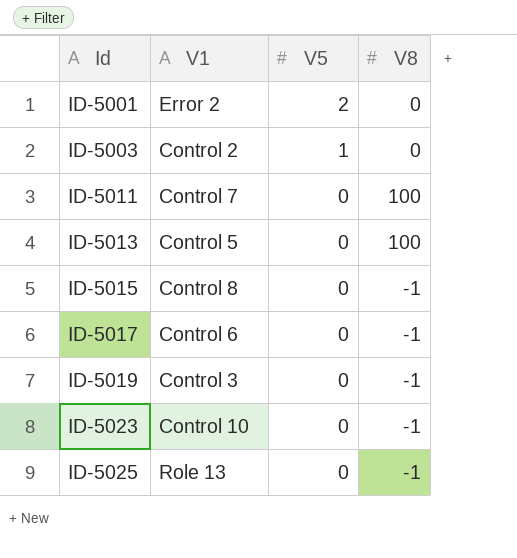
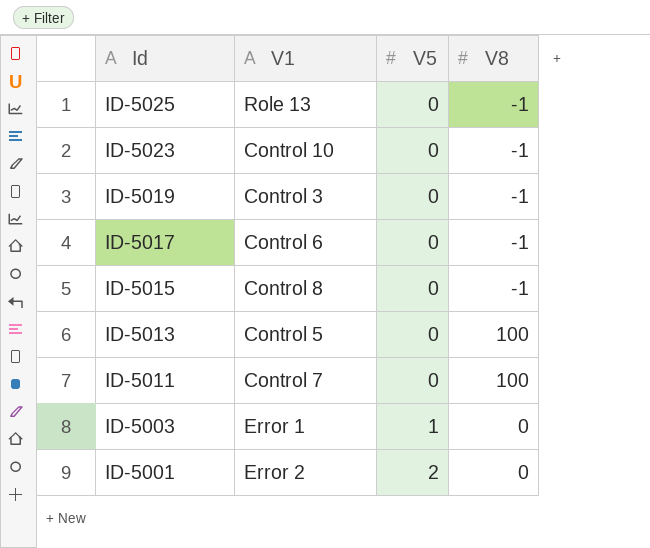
row order: Id ascending -> Id descending
ID-5003 | V1: Control 2 -> Error 1

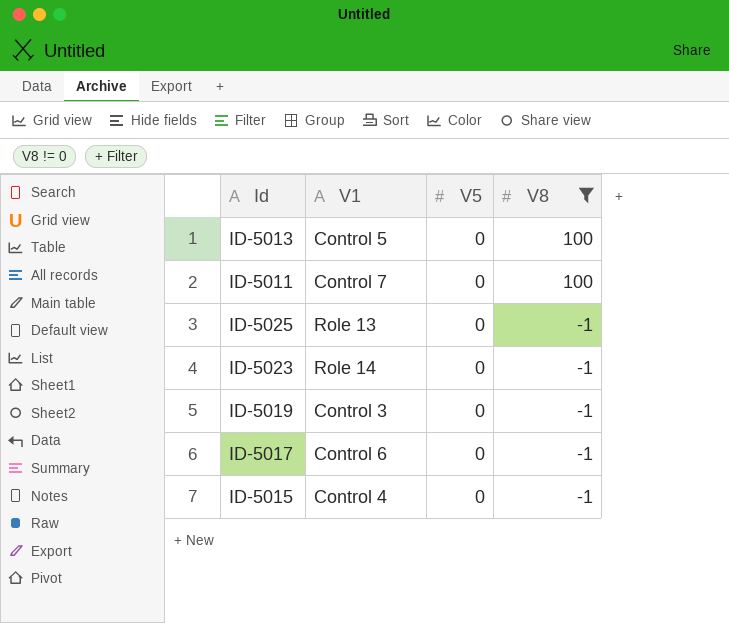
filter: none -> V8 != 0
row order: Id descending -> V8 descending
ID-5023 | V1: Control 10 -> Role 14
ID-5015 | V1: Control 8 -> Control 4

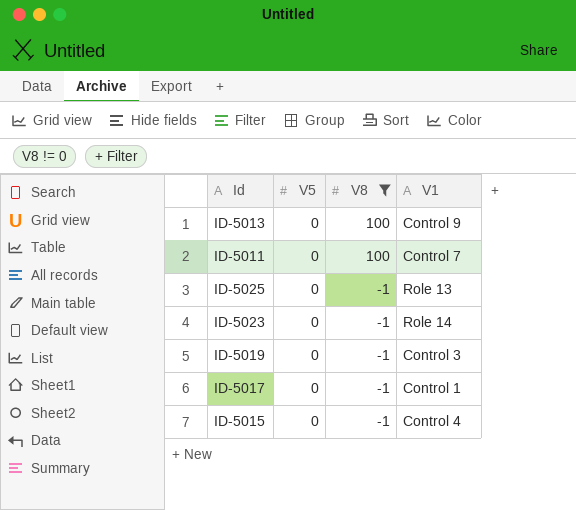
column V1 | position: 2 -> 4
ID-5013 | V1: Control 5 -> Control 9
ID-5017 | V1: Control 6 -> Control 1

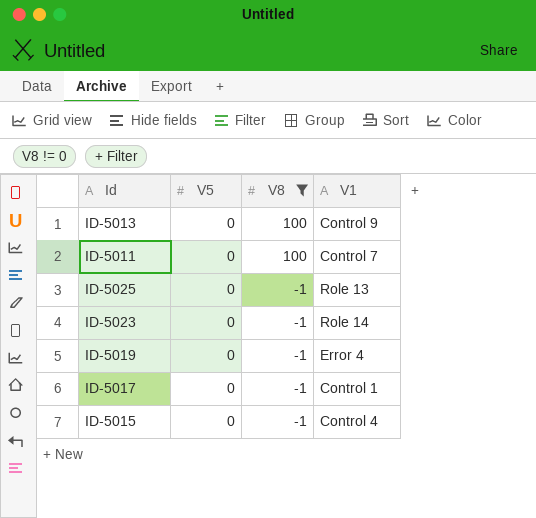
ID-5019 | V1: Control 3 -> Error 4

